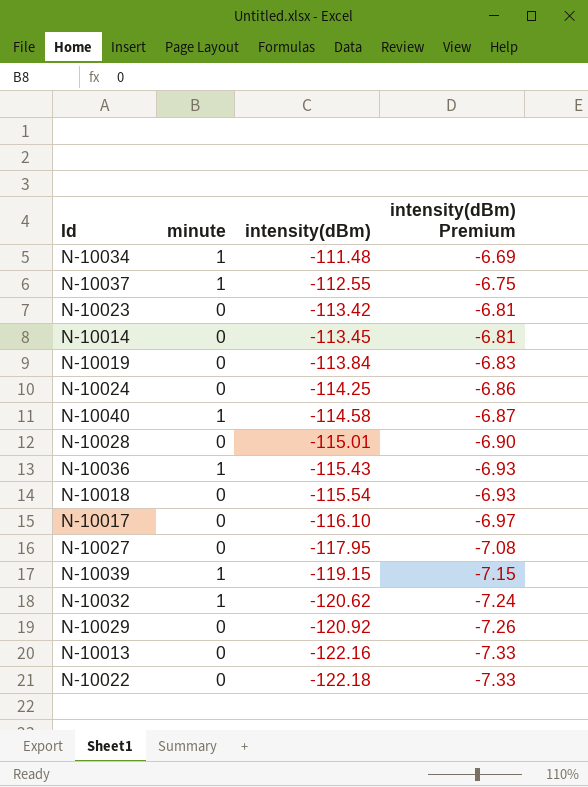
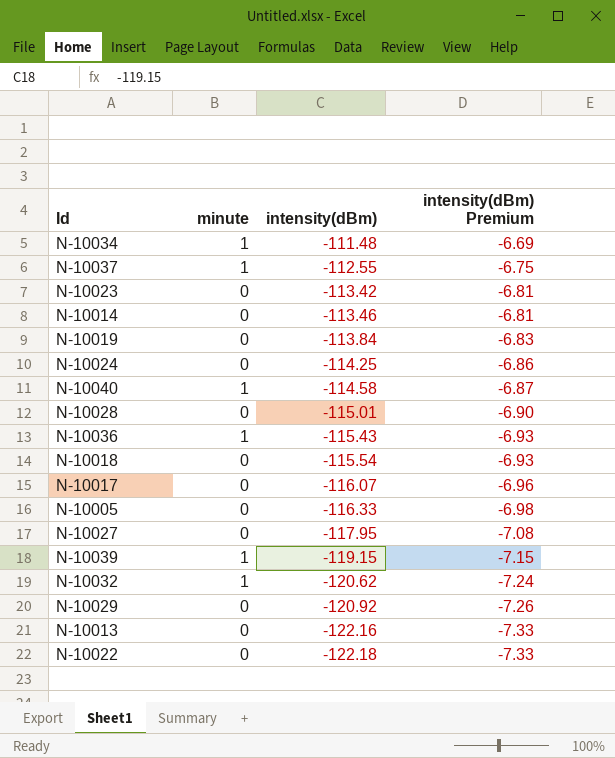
N-10014 | intensity(dBm): -113.45 -> -113.46
N-10017 | intensity(dBm): -116.10 -> -116.07
N-10017 | intensity(dBm) Premium: -6.97 -> -6.96
row N-10005: none -> 0 | -116.33 | -6.98

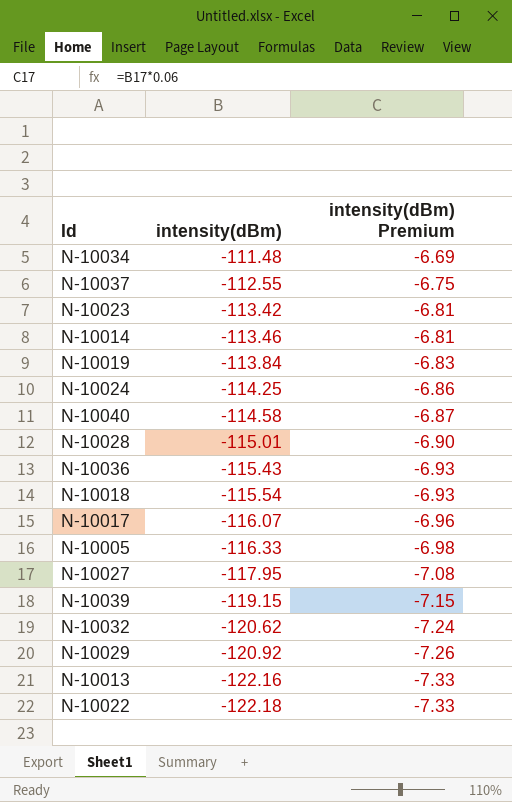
column minute | position: 2 -> none

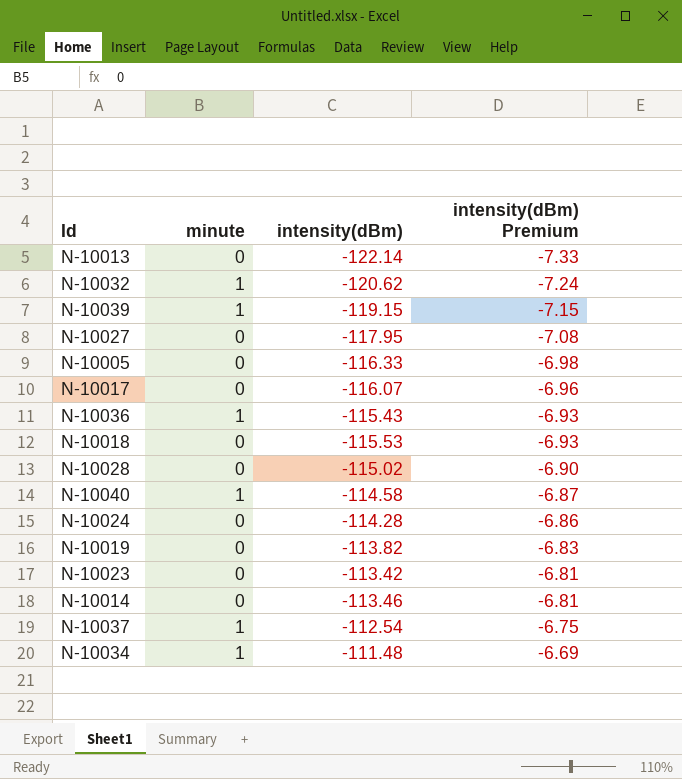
row order: intensity(dBm) descending -> intensity(dBm) Premium ascending
column minute | position: none -> 2
row N-10029: -120.92 | -7.26 -> none
row N-10022: -122.18 | -7.33 -> none
N-10013 | intensity(dBm): -122.16 -> -122.14
N-10018 | intensity(dBm): -115.54 -> -115.53
N-10028 | intensity(dBm): -115.01 -> -115.02
N-10024 | intensity(dBm): -114.25 -> -114.28
N-10019 | intensity(dBm): -113.84 -> -113.82
N-10037 | intensity(dBm): -112.55 -> -112.54

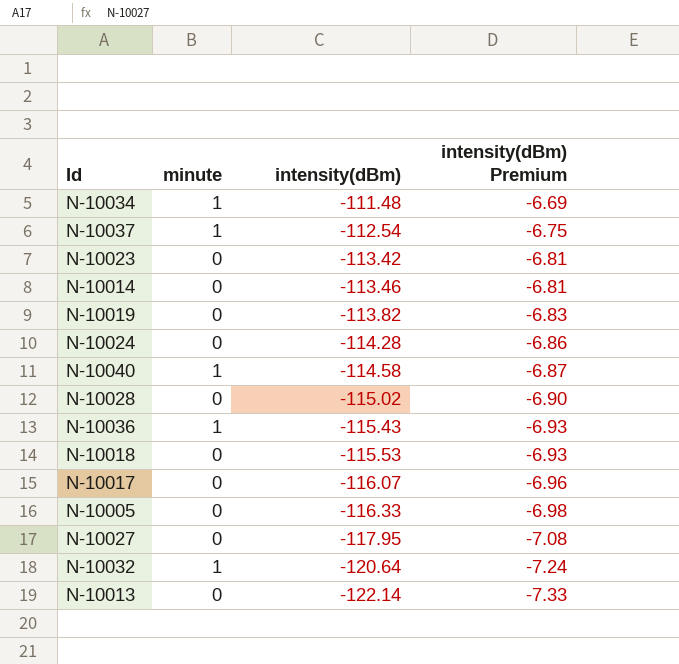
row order: intensity(dBm) Premium ascending -> intensity(dBm) descending
row N-10039: 1 | -119.15 | -7.15 -> none
N-10032 | intensity(dBm): -120.62 -> -120.64

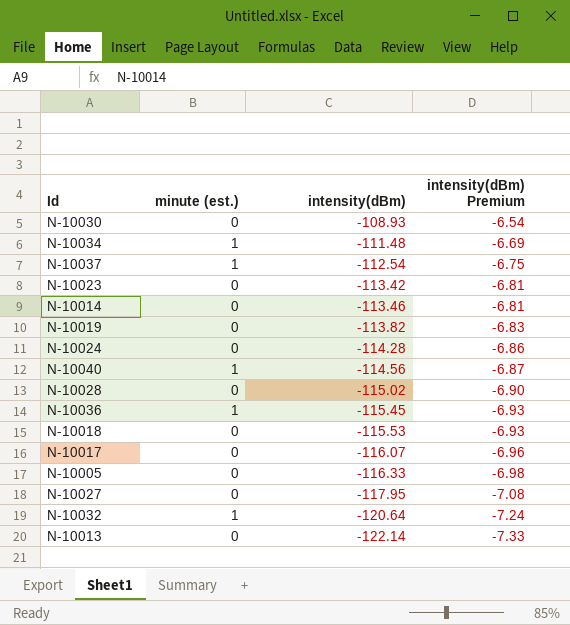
column name: minute -> minute (est.)
row N-10030: none -> 0 | -108.93 | -6.54
N-10040 | intensity(dBm): -114.58 -> -114.56
N-10036 | intensity(dBm): -115.43 -> -115.45

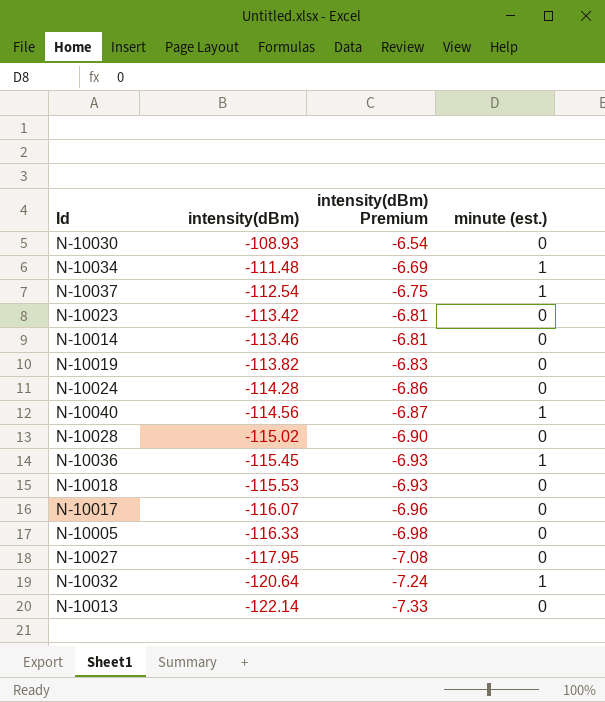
column minute (est.) | position: 2 -> 4

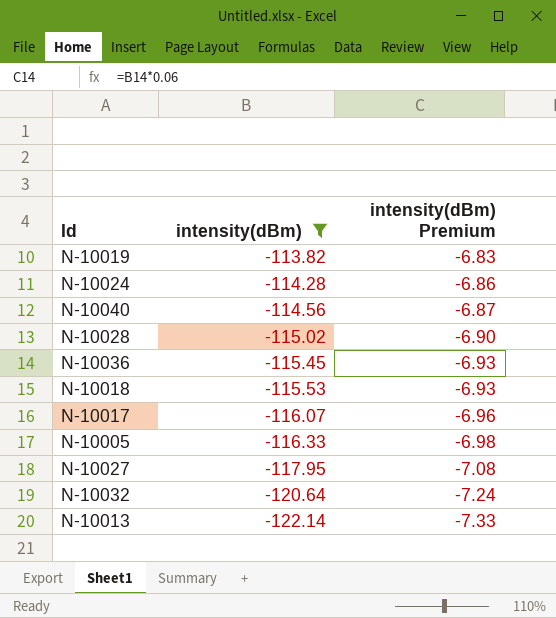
filter: none -> intensity(dBm) <= -113.82
column minute (est.) | position: 4 -> none

